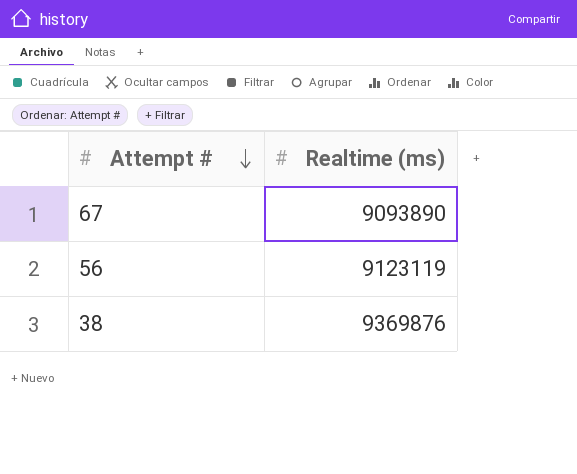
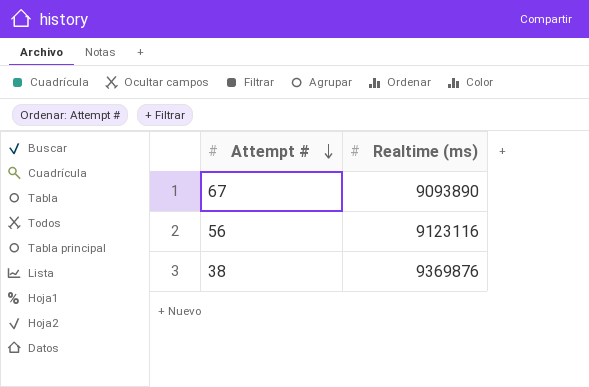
56 | Realtime (ms): 9123119 -> 9123116

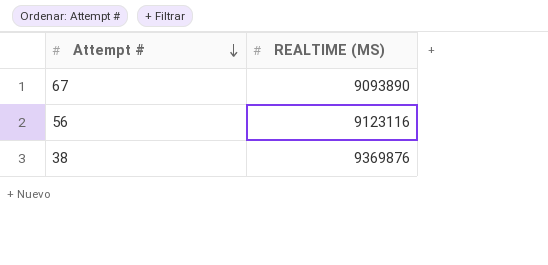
column name: Realtime (ms) -> REALTIME (MS)

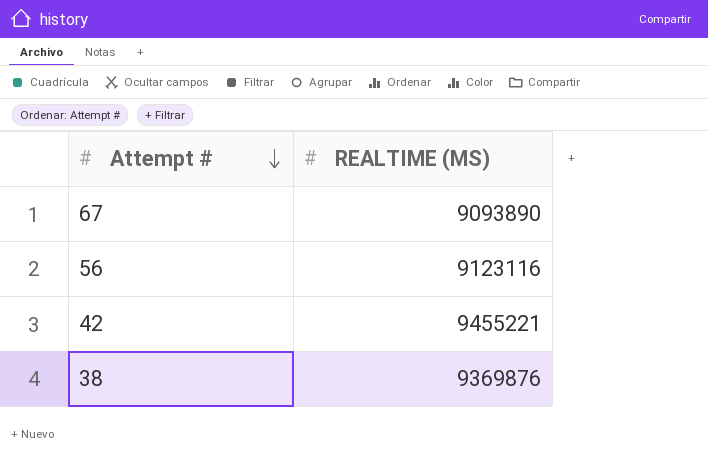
row 42: none -> 9455221

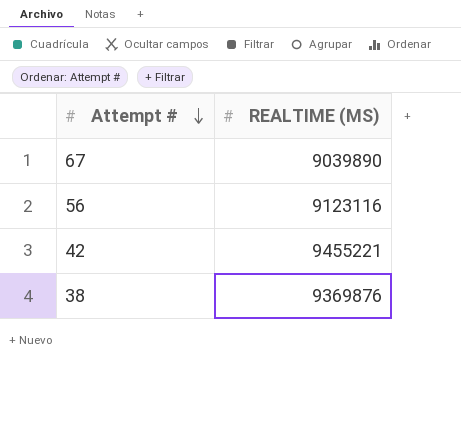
67 | REALTIME (MS): 9093890 -> 9039890

